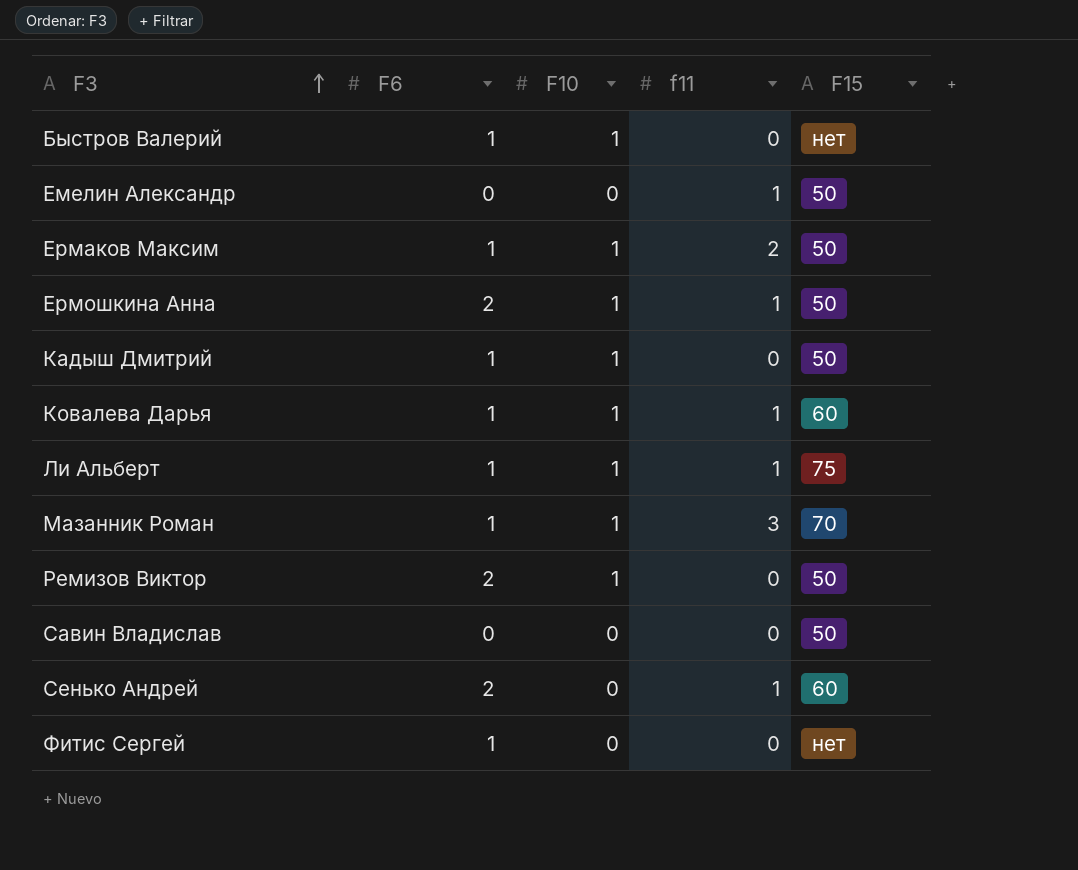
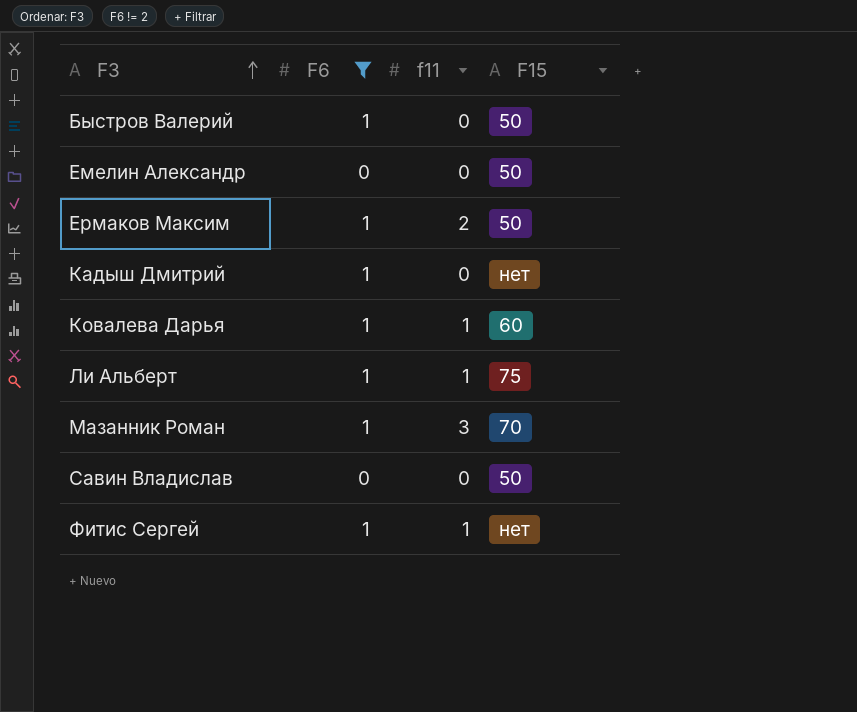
filter: none -> F6 != 2
column F10 | position: 3 -> none
Быстров Валерий | F15: нет -> 50
Емелин Александр | f11: 1 -> 0
Кадыш Дмитрий | F15: 50 -> нет
Фитис Сергей | f11: 0 -> 1

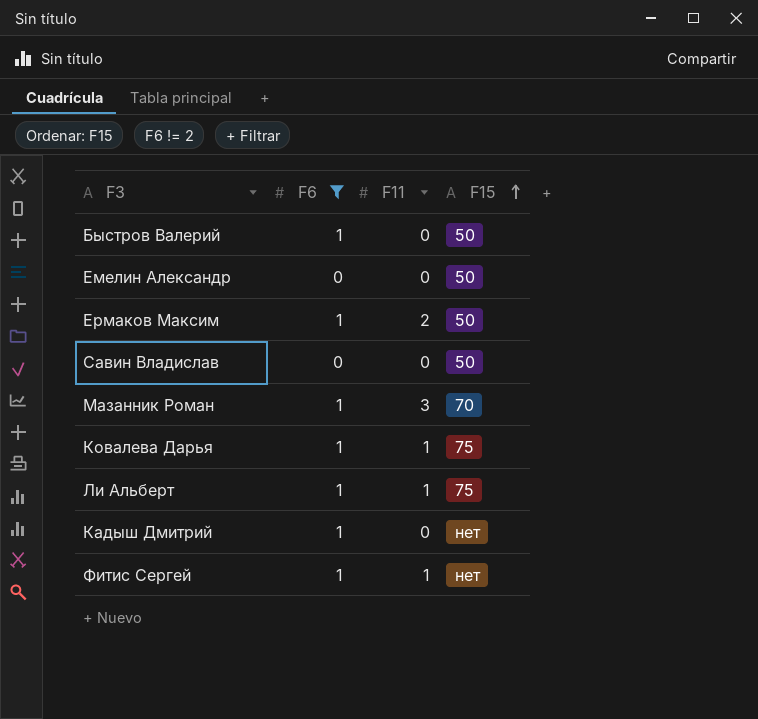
row order: F3 ascending -> F15 ascending
column name: f11 -> F11
Ковалева Дарья | F15: 60 -> 75

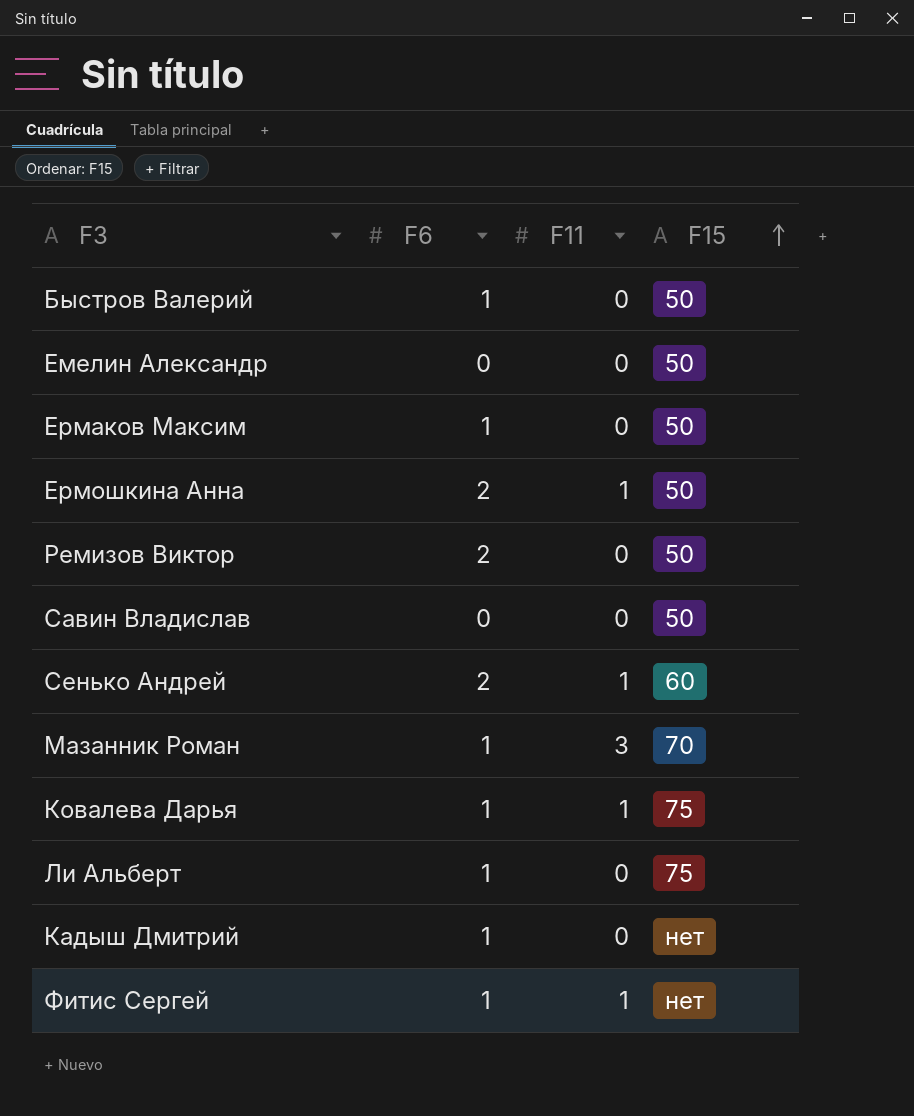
filter: F6 != 2 -> none
Ермаков Максим | F11: 2 -> 0
Ли Альберт | F11: 1 -> 0

